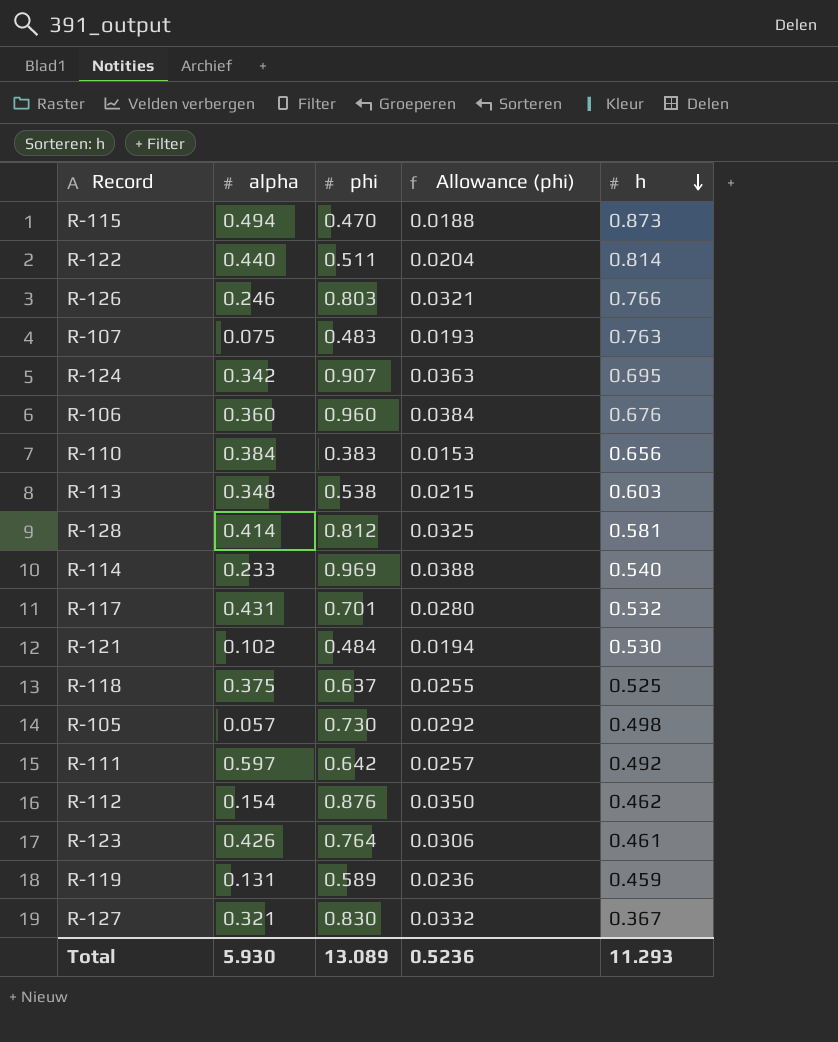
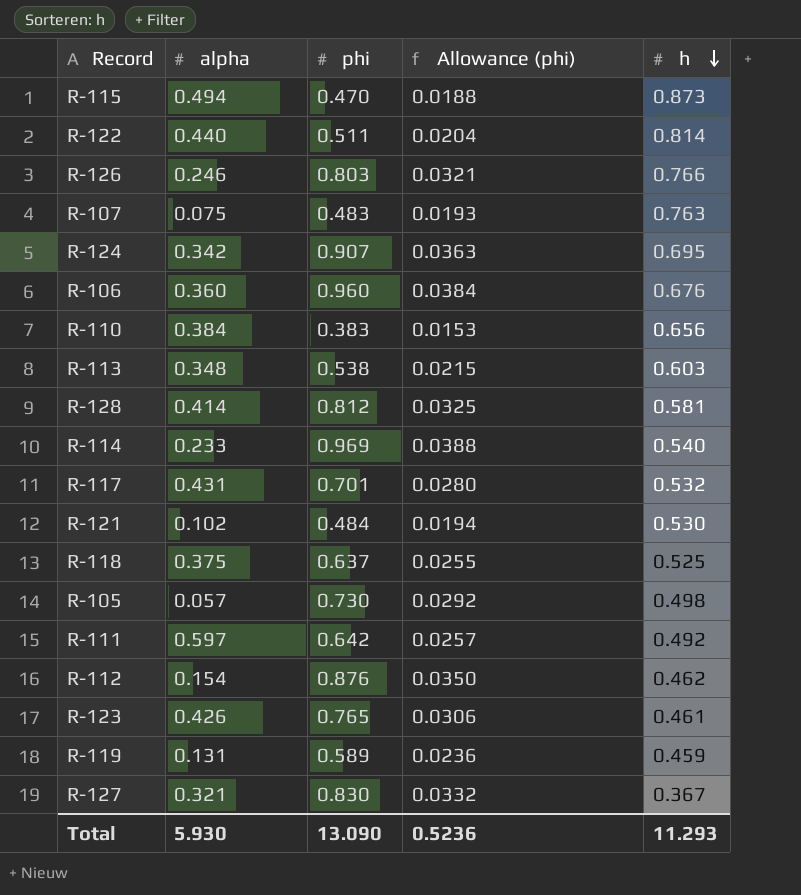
R-123 | phi: 0.764 -> 0.765
Total | phi: 13.089 -> 13.090

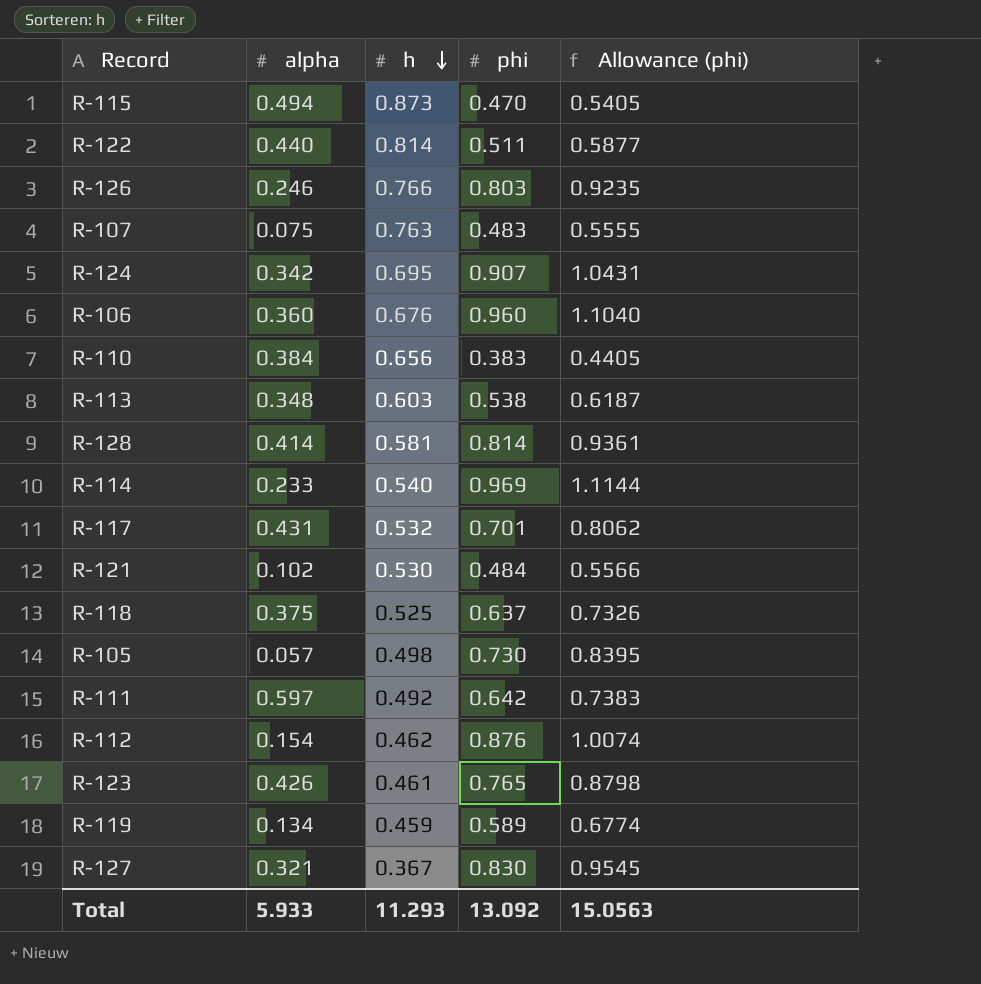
column h | position: 5 -> 3
column Allowance (phi) | formula: [phi] * 0.04 -> [phi] * 1.15
R-128 | phi: 0.812 -> 0.814
R-119 | alpha: 0.131 -> 0.134
Total | alpha: 5.930 -> 5.933
Total | phi: 13.090 -> 13.092
Total | Allowance (phi): 0.5236 -> 15.0563

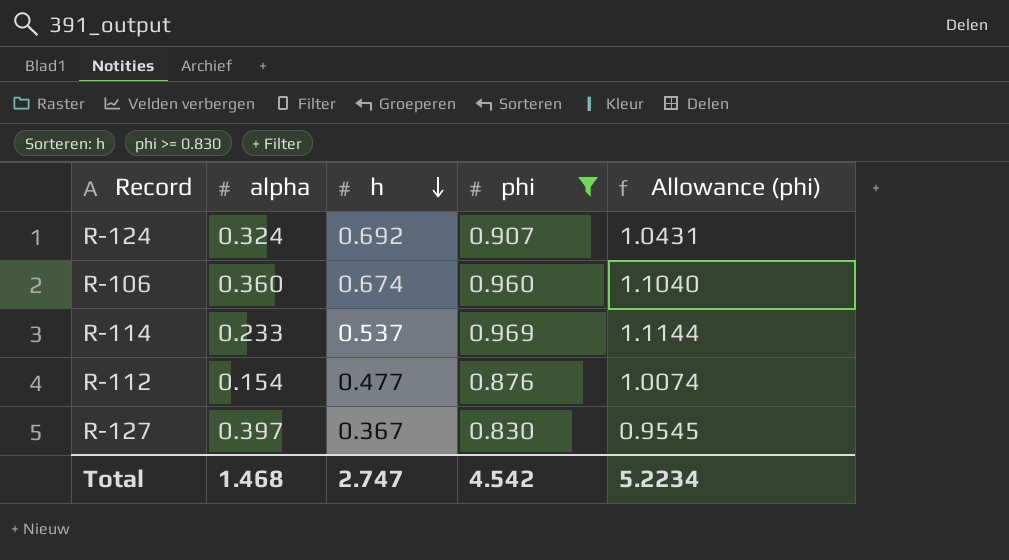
filter: none -> phi >= 0.830
R-124 | alpha: 0.342 -> 0.324
R-124 | h: 0.695 -> 0.692
R-106 | h: 0.676 -> 0.674
R-114 | h: 0.540 -> 0.537
R-112 | h: 0.462 -> 0.477
R-127 | alpha: 0.321 -> 0.397
Total | alpha: 5.933 -> 1.468
Total | h: 11.293 -> 2.747
Total | phi: 13.092 -> 4.542
Total | Allowance (phi): 15.0563 -> 5.2234

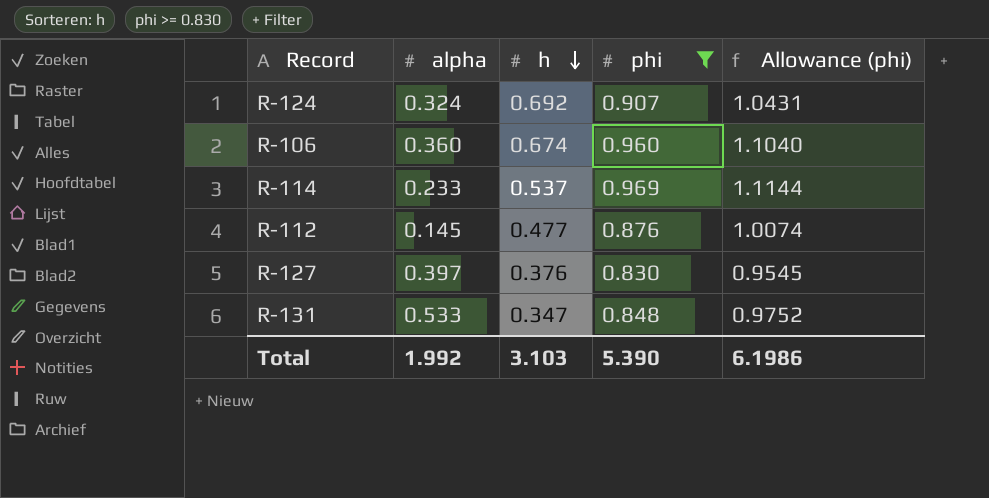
R-112 | alpha: 0.154 -> 0.145
R-127 | h: 0.367 -> 0.376
row R-131: none -> 0.533 | 0.347 | 0.848 | 0.9752
Total | alpha: 1.468 -> 1.992
Total | h: 2.747 -> 3.103
Total | phi: 4.542 -> 5.390
Total | Allowance (phi): 5.2234 -> 6.1986

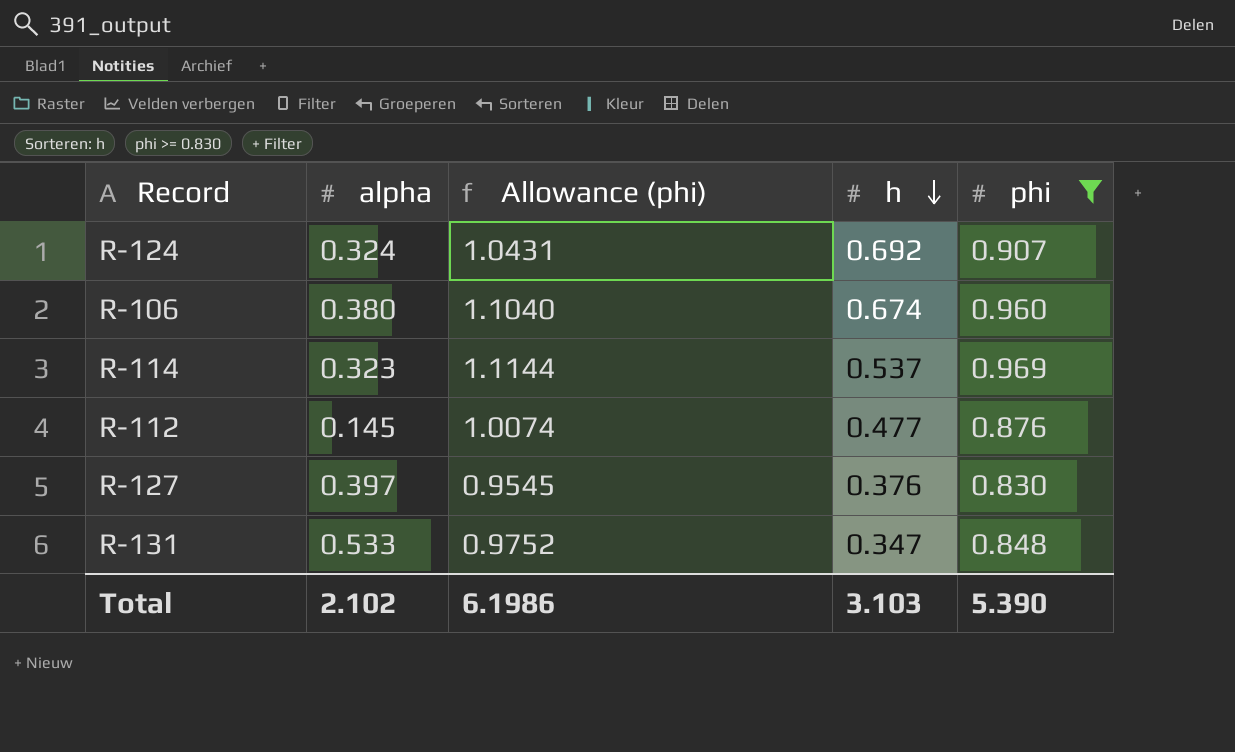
column Allowance (phi) | position: 5 -> 3
R-106 | alpha: 0.360 -> 0.380
R-114 | alpha: 0.233 -> 0.323
Total | alpha: 1.992 -> 2.102

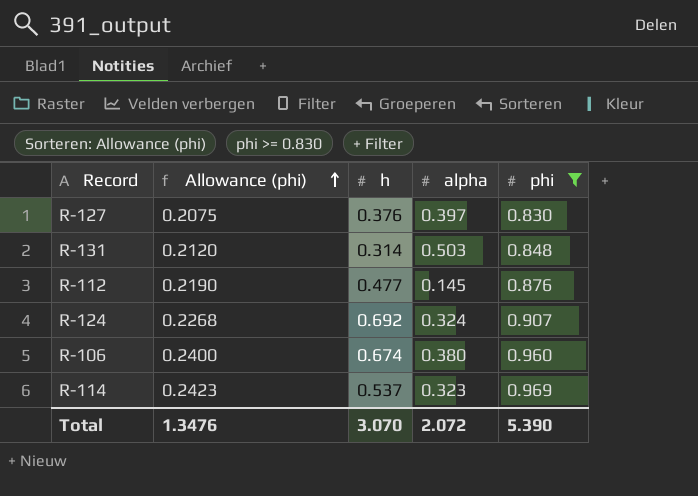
row order: h descending -> Allowance (phi) ascending
column Allowance (phi) | formula: [phi] * 1.15 -> [phi] * 0.25
column alpha | position: 2 -> 4
R-131 | h: 0.347 -> 0.314
R-131 | alpha: 0.533 -> 0.503
Total | Allowance (phi): 6.1986 -> 1.3476
Total | h: 3.103 -> 3.070
Total | alpha: 2.102 -> 2.072

